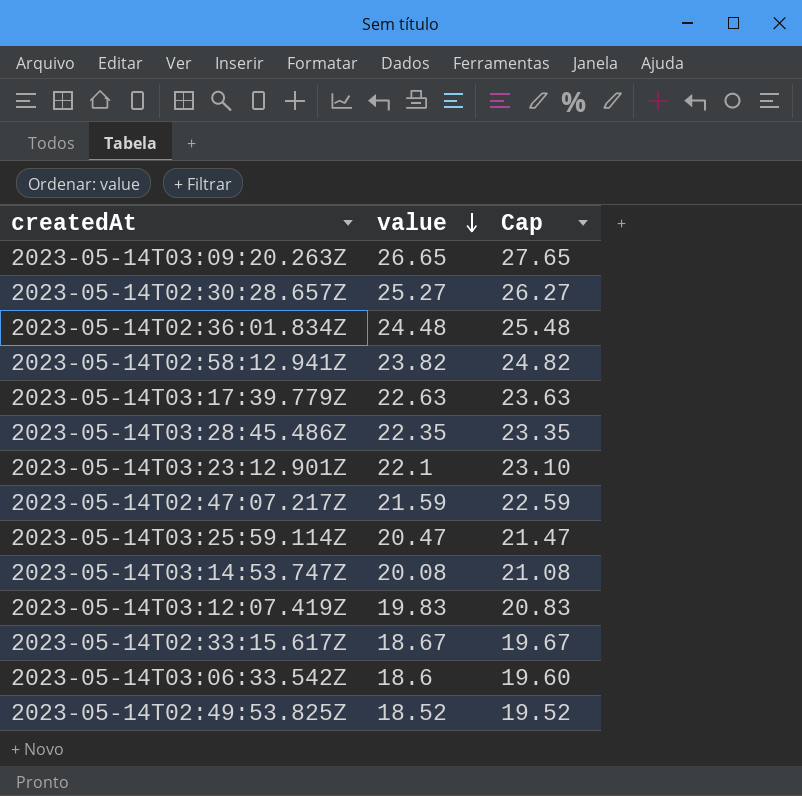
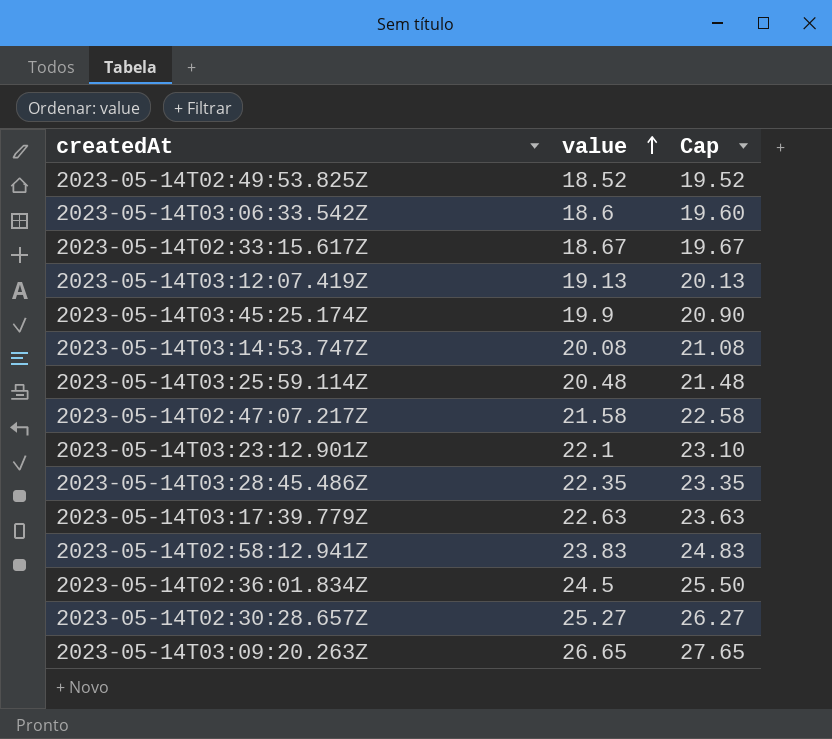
row order: value descending -> value ascending
2023-05-14T03:12:07.419Z | value: 19.83 -> 19.13
2023-05-14T03:12:07.419Z | Cap: 20.83 -> 20.13
row 2023-05-14T03:45:25.174Z: none -> 19.9 | 20.90
2023-05-14T03:25:59.114Z | value: 20.47 -> 20.48
2023-05-14T03:25:59.114Z | Cap: 21.47 -> 21.48
2023-05-14T02:47:07.217Z | value: 21.59 -> 21.58
2023-05-14T02:47:07.217Z | Cap: 22.59 -> 22.58
2023-05-14T02:58:12.941Z | value: 23.82 -> 23.83
2023-05-14T02:58:12.941Z | Cap: 24.82 -> 24.83
2023-05-14T02:36:01.834Z | value: 24.48 -> 24.5
2023-05-14T02:36:01.834Z | Cap: 25.48 -> 25.50

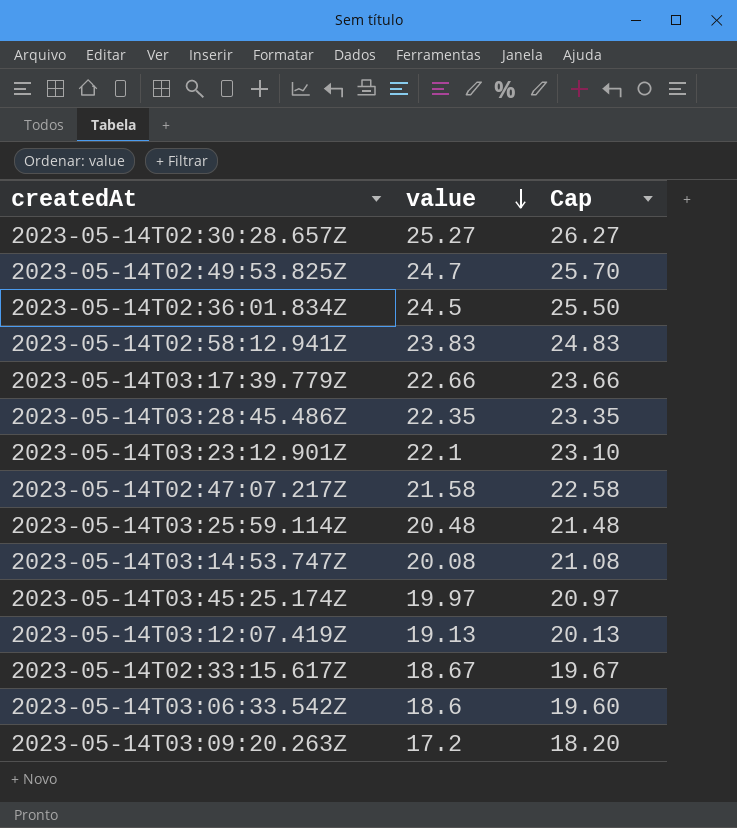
row order: value ascending -> value descending
2023-05-14T02:49:53.825Z | value: 18.52 -> 24.7
2023-05-14T02:49:53.825Z | Cap: 19.52 -> 25.70
2023-05-14T03:17:39.779Z | value: 22.63 -> 22.66
2023-05-14T03:17:39.779Z | Cap: 23.63 -> 23.66
2023-05-14T03:45:25.174Z | value: 19.9 -> 19.97
2023-05-14T03:45:25.174Z | Cap: 20.90 -> 20.97
2023-05-14T03:09:20.263Z | value: 26.65 -> 17.2
2023-05-14T03:09:20.263Z | Cap: 27.65 -> 18.20

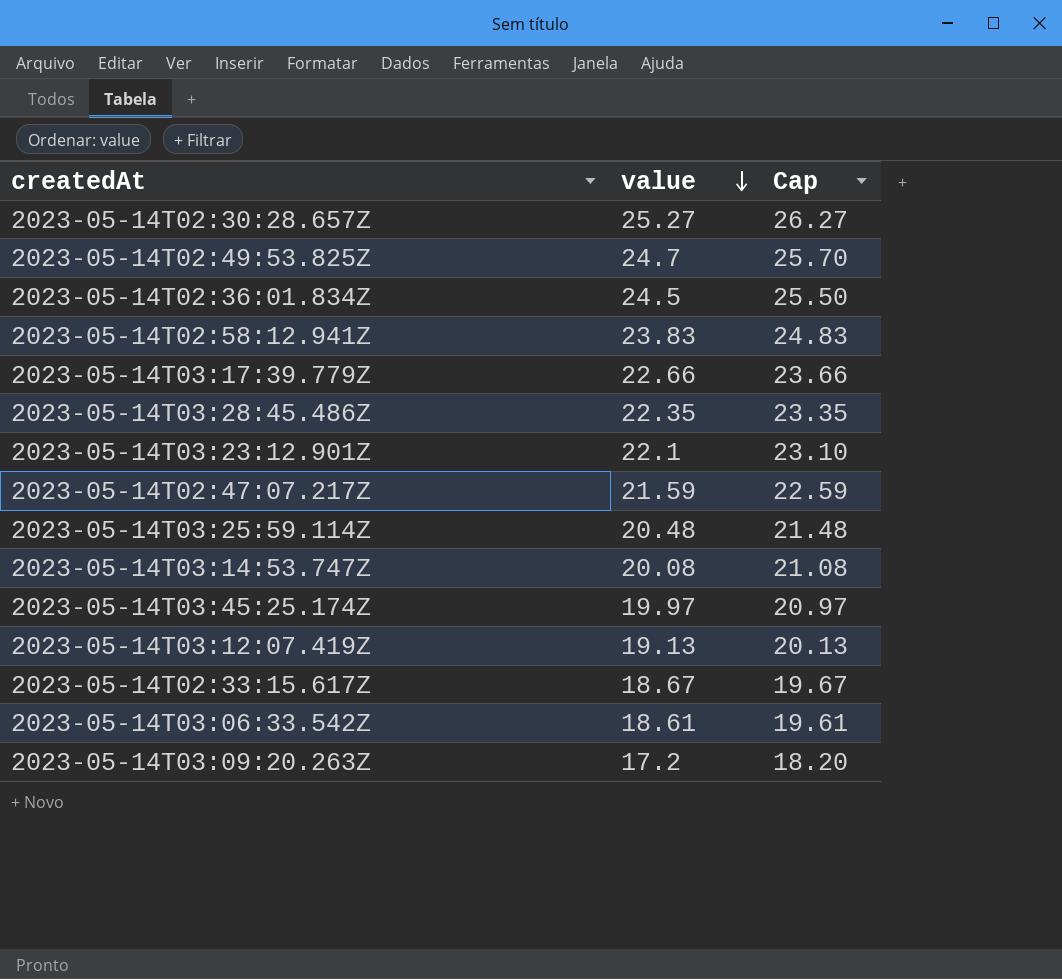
2023-05-14T02:47:07.217Z | value: 21.58 -> 21.59
2023-05-14T02:47:07.217Z | Cap: 22.58 -> 22.59
2023-05-14T03:06:33.542Z | value: 18.6 -> 18.61
2023-05-14T03:06:33.542Z | Cap: 19.60 -> 19.61

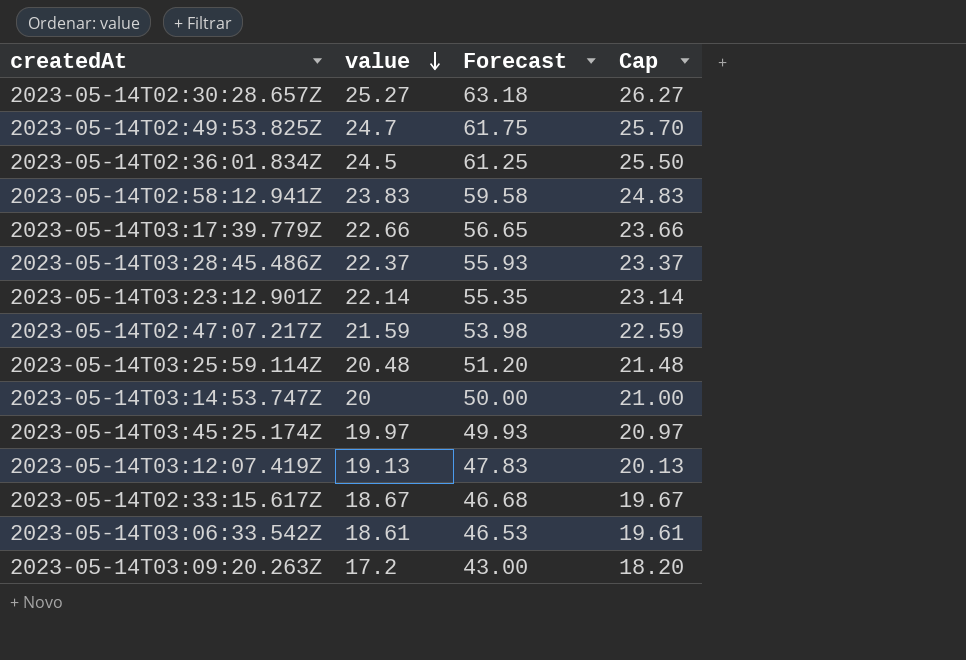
column Forecast | formula: none -> [value] * 2.5
2023-05-14T03:28:45.486Z | value: 22.35 -> 22.37
2023-05-14T03:28:45.486Z | Cap: 23.35 -> 23.37
2023-05-14T03:23:12.901Z | value: 22.1 -> 22.14
2023-05-14T03:23:12.901Z | Cap: 23.10 -> 23.14
2023-05-14T03:14:53.747Z | value: 20.08 -> 20
2023-05-14T03:14:53.747Z | Cap: 21.08 -> 21.00

